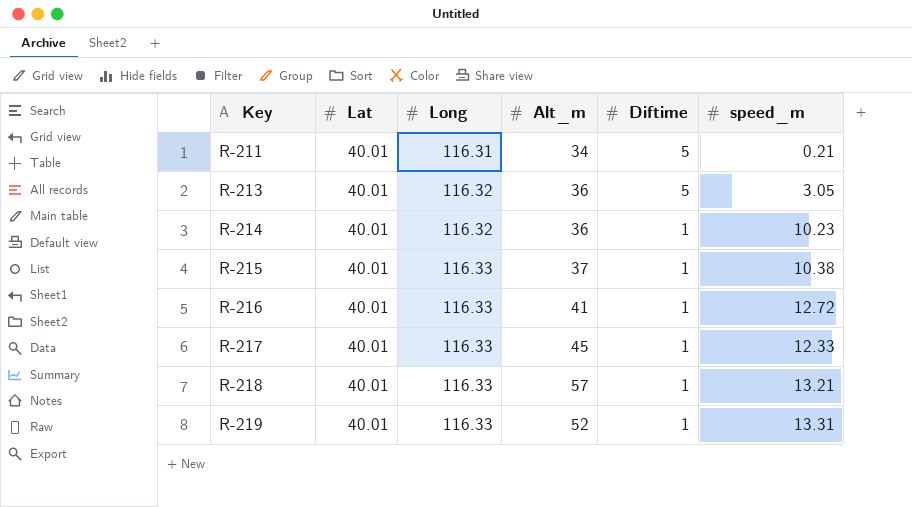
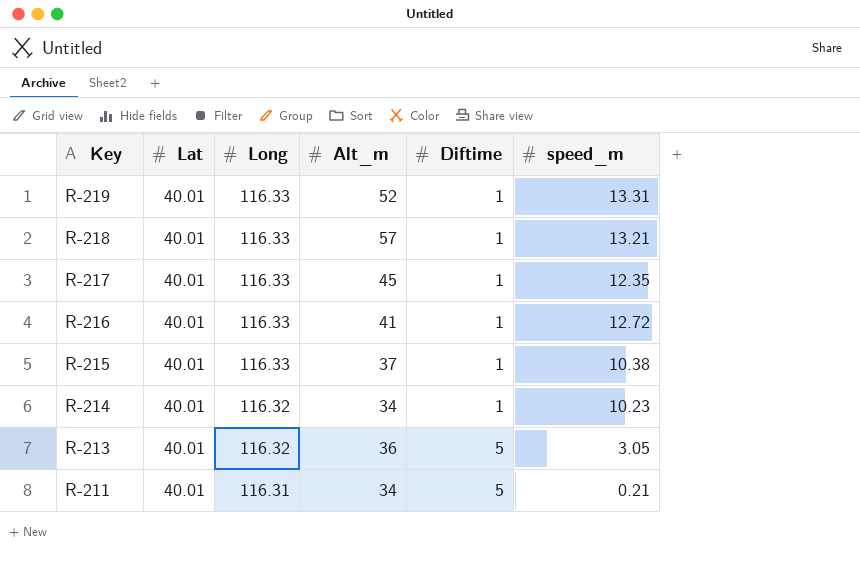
row order: Key ascending -> Key descending
R-217 | speed_m: 12.33 -> 12.35
R-214 | Alt_m: 36 -> 34

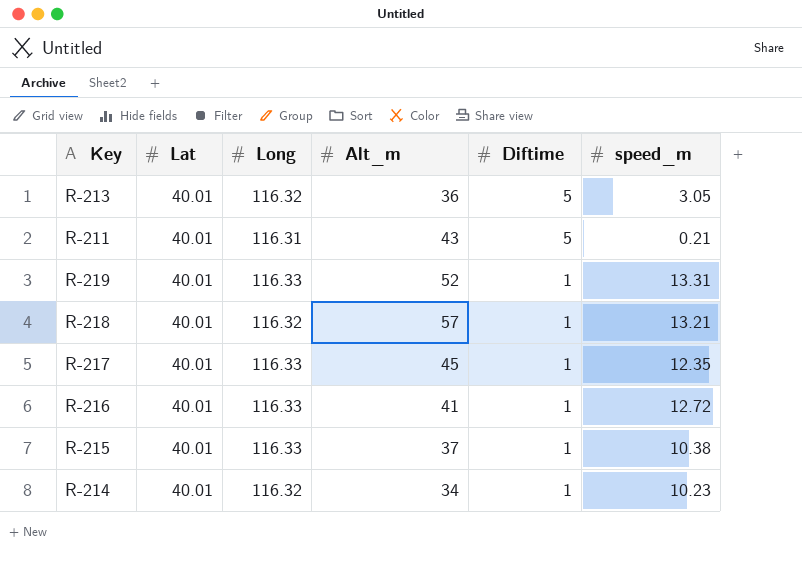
row order: Key descending -> Diftime descending
R-211 | Alt_m: 34 -> 43
R-218 | Long: 116.33 -> 116.32

